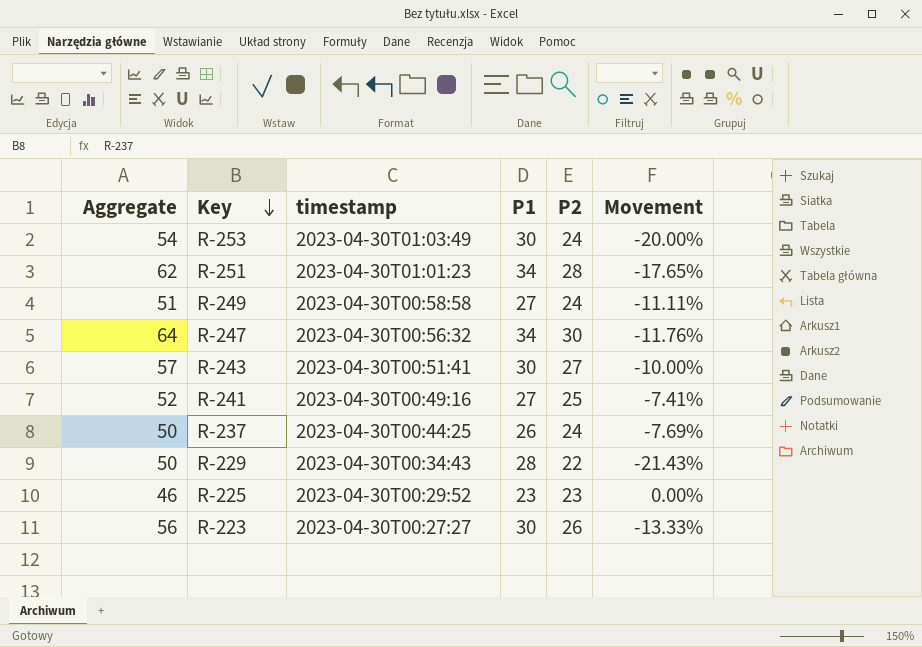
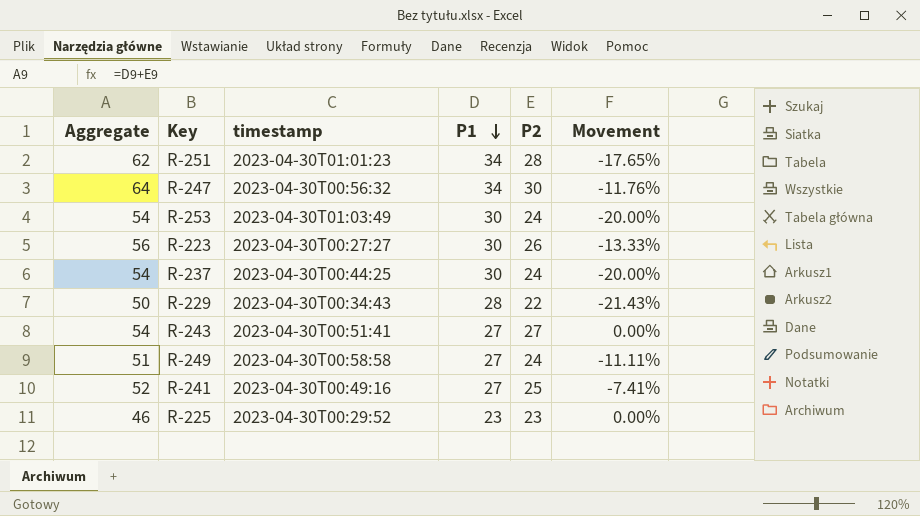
row order: Key descending -> P1 descending
R-237 | Aggregate: 50 -> 54
R-237 | P1: 26 -> 30
R-237 | Movement: -7.69% -> -20.00%
R-243 | Aggregate: 57 -> 54
R-243 | P1: 30 -> 27
R-243 | Movement: -10.00% -> 0.00%

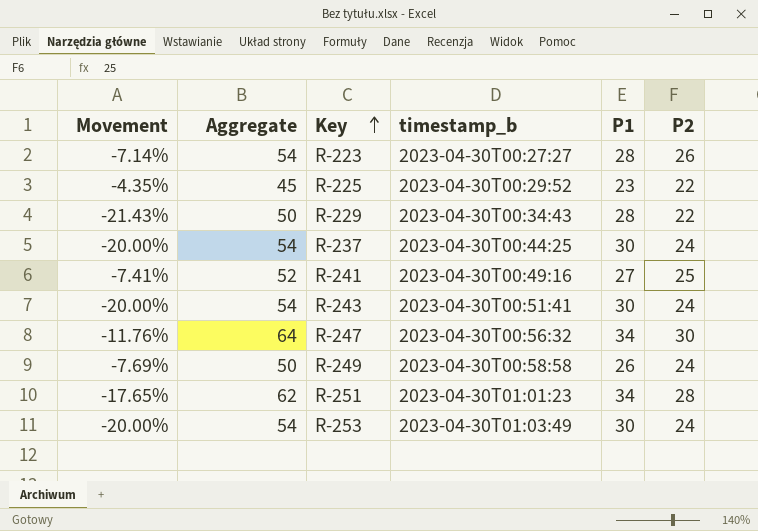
row order: P1 descending -> Key ascending
column Movement | position: 6 -> 1
column name: timestamp -> timestamp_b
R-223 | Movement: -13.33% -> -7.14%
R-223 | Aggregate: 56 -> 54
R-223 | P1: 30 -> 28
R-225 | Movement: 0.00% -> -4.35%
R-225 | Aggregate: 46 -> 45
R-225 | P2: 23 -> 22
R-243 | Movement: 0.00% -> -20.00%
R-243 | P1: 27 -> 30
R-243 | P2: 27 -> 24
R-249 | Movement: -11.11% -> -7.69%
R-249 | Aggregate: 51 -> 50
R-249 | P1: 27 -> 26

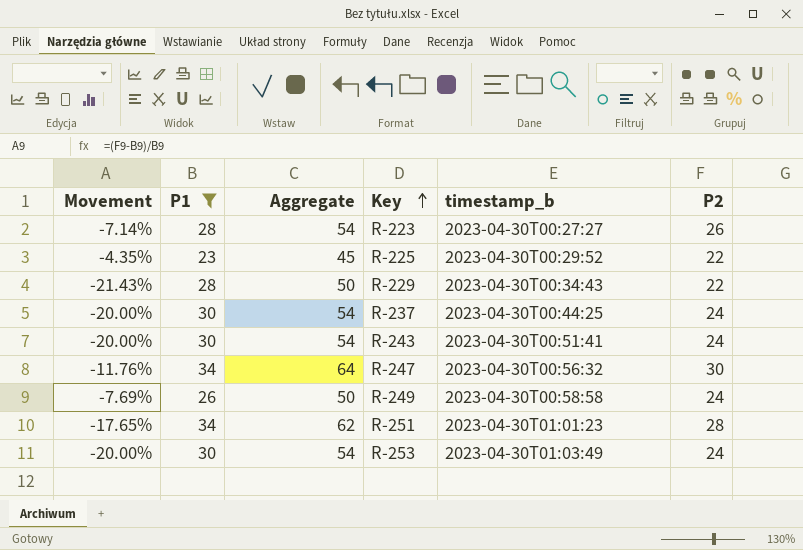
filter: none -> P1 != 27
column P1 | position: 5 -> 2

